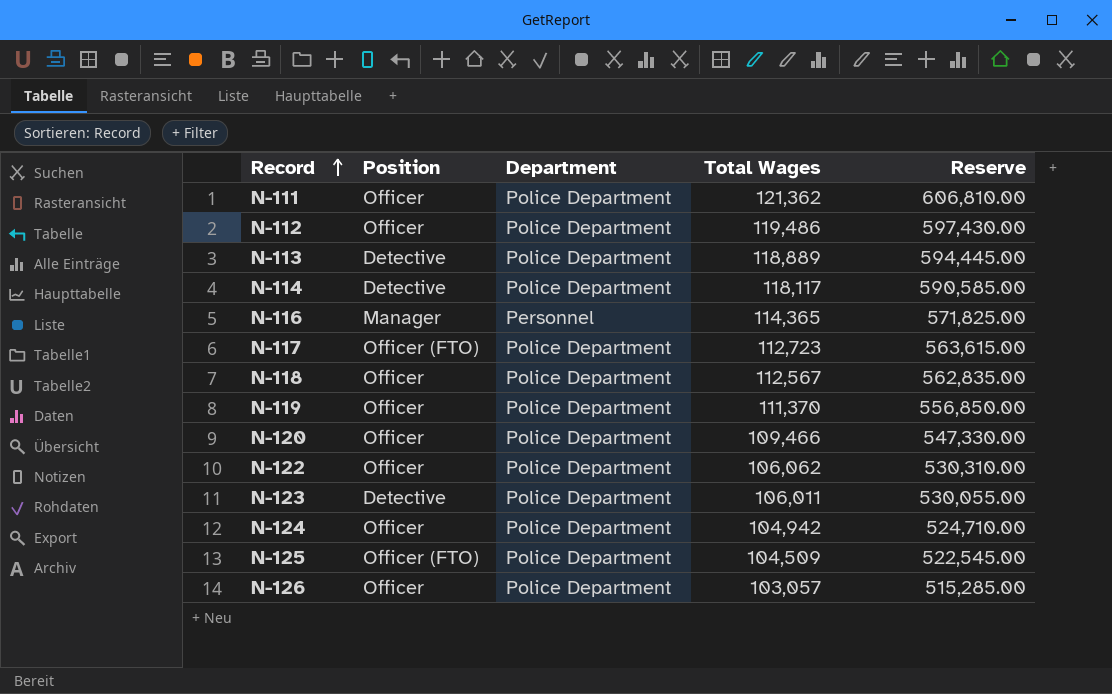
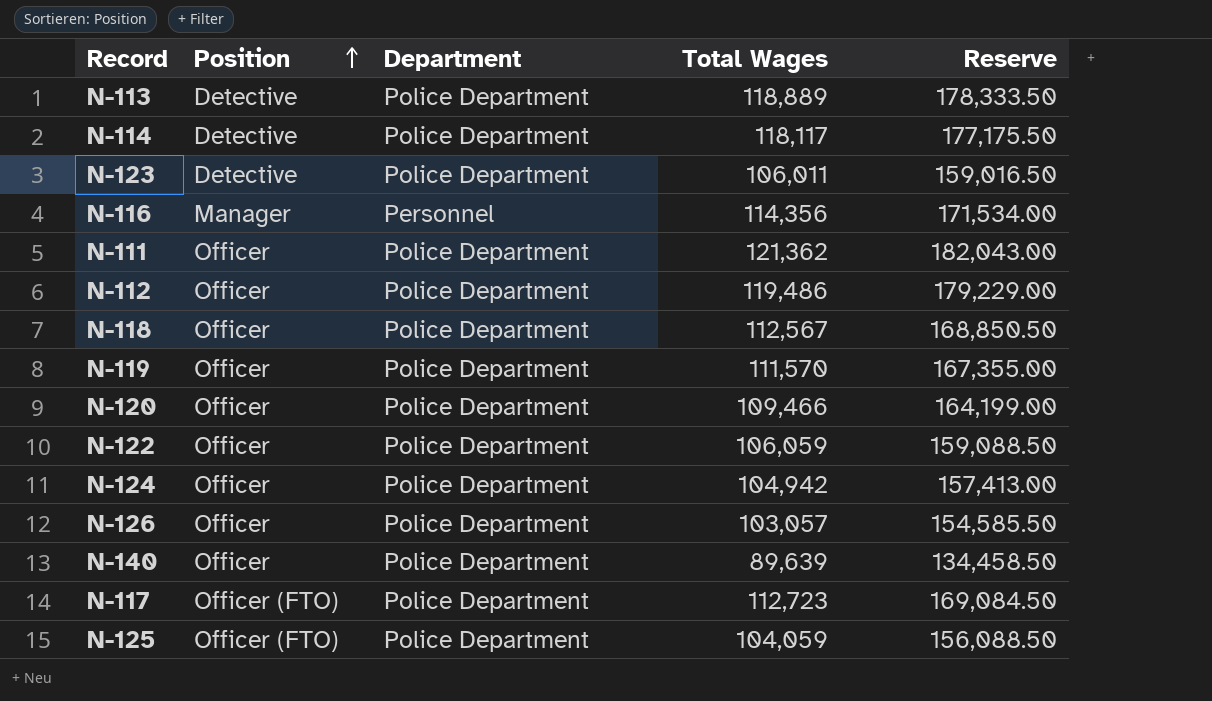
row order: Record ascending -> Position ascending
column Reserve | formula: [Total Wages] * 5 -> [Total Wages] * 1.5
N-116 | Total Wages: 114,365 -> 114,356
N-119 | Total Wages: 111,370 -> 111,570
N-122 | Total Wages: 106,062 -> 106,059
row N-140: none -> Officer | Police Department | 89,639 | 134,458.50
N-125 | Total Wages: 104,509 -> 104,059

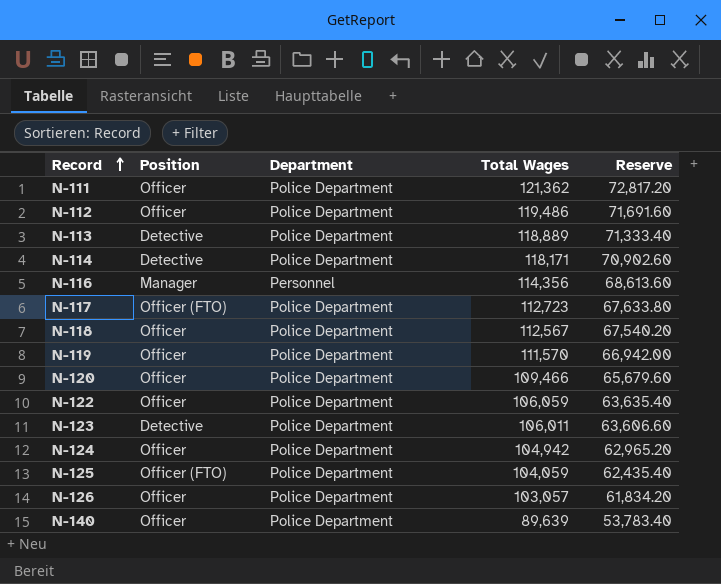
row order: Position ascending -> Record ascending
column Reserve | formula: [Total Wages] * 1.5 -> [Total Wages] * 0.6
N-114 | Total Wages: 118,117 -> 118,171

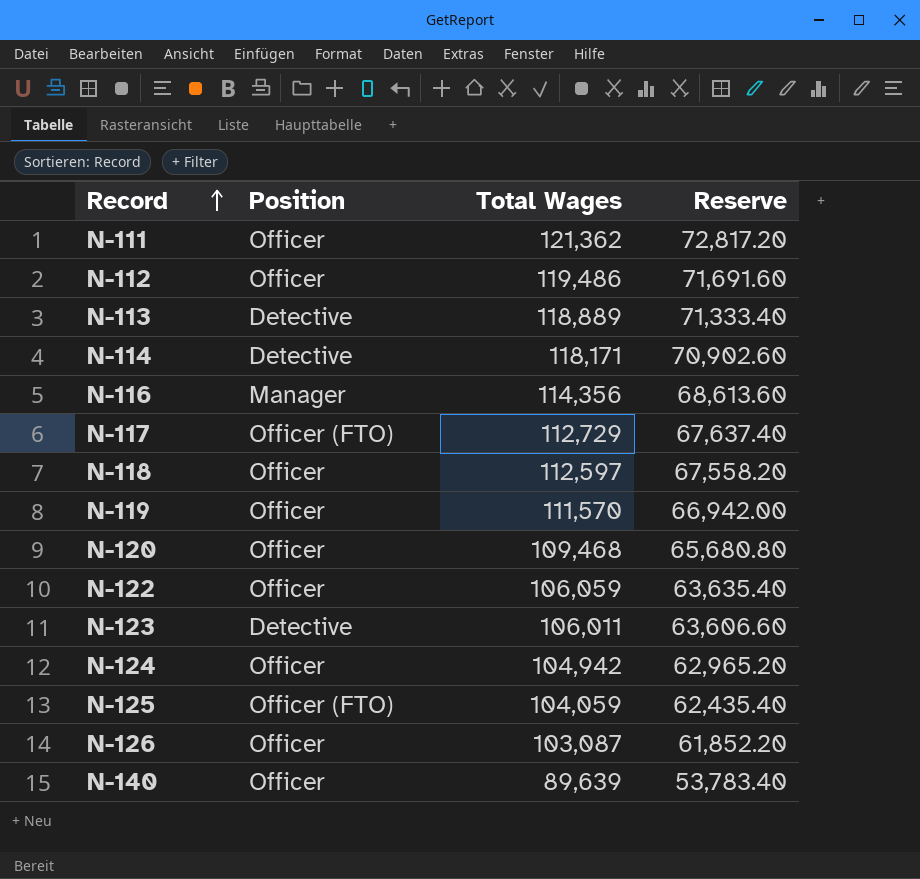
column Department | position: 3 -> none
N-117 | Total Wages: 112,723 -> 112,729
N-117 | Reserve: 67,633.80 -> 67,637.40
N-118 | Total Wages: 112,567 -> 112,597
N-118 | Reserve: 67,540.20 -> 67,558.20
N-120 | Total Wages: 109,466 -> 109,468
N-120 | Reserve: 65,679.60 -> 65,680.80
N-126 | Total Wages: 103,057 -> 103,087
N-126 | Reserve: 61,834.20 -> 61,852.20

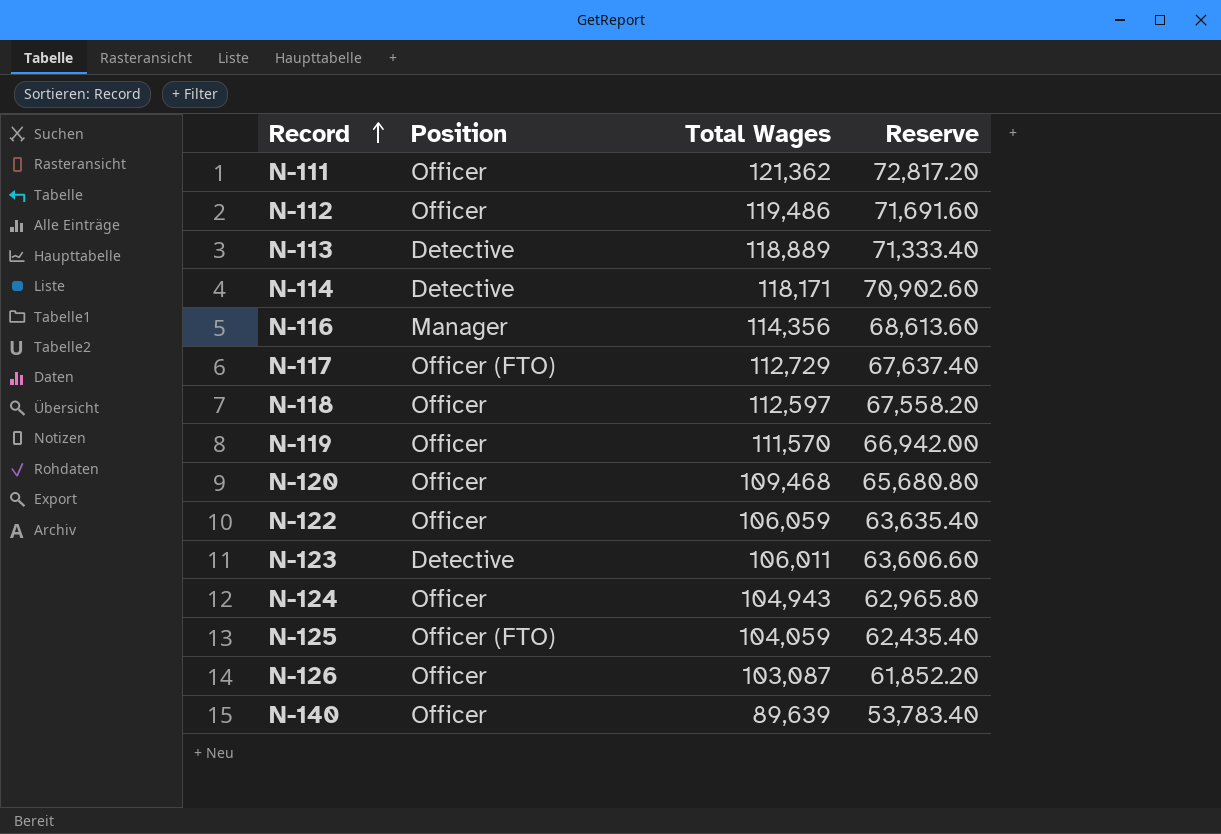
N-124 | Total Wages: 104,942 -> 104,943
N-124 | Reserve: 62,965.20 -> 62,965.80

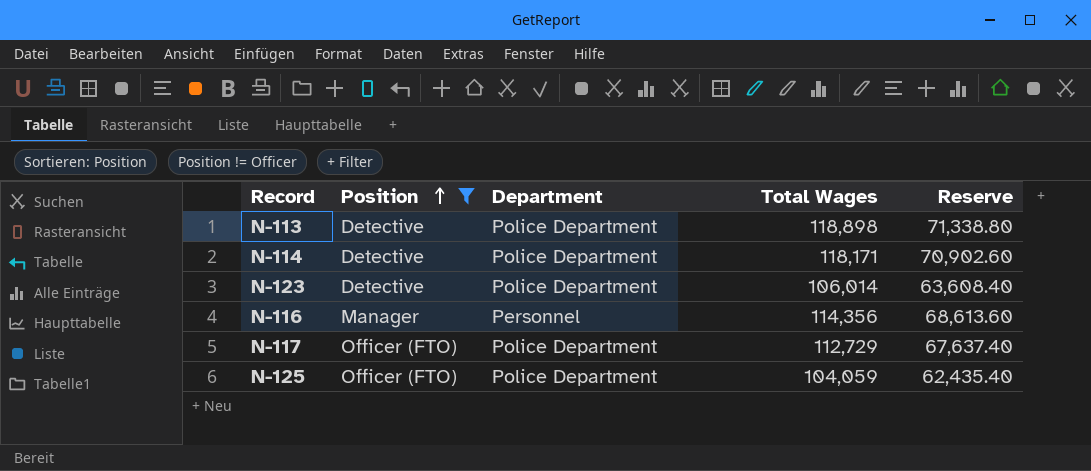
filter: none -> Position != Officer
row order: Record ascending -> Position ascending
column Department | position: none -> 3
N-113 | Total Wages: 118,889 -> 118,898
N-113 | Reserve: 71,333.40 -> 71,338.80
N-123 | Total Wages: 106,011 -> 106,014
N-123 | Reserve: 63,606.60 -> 63,608.40

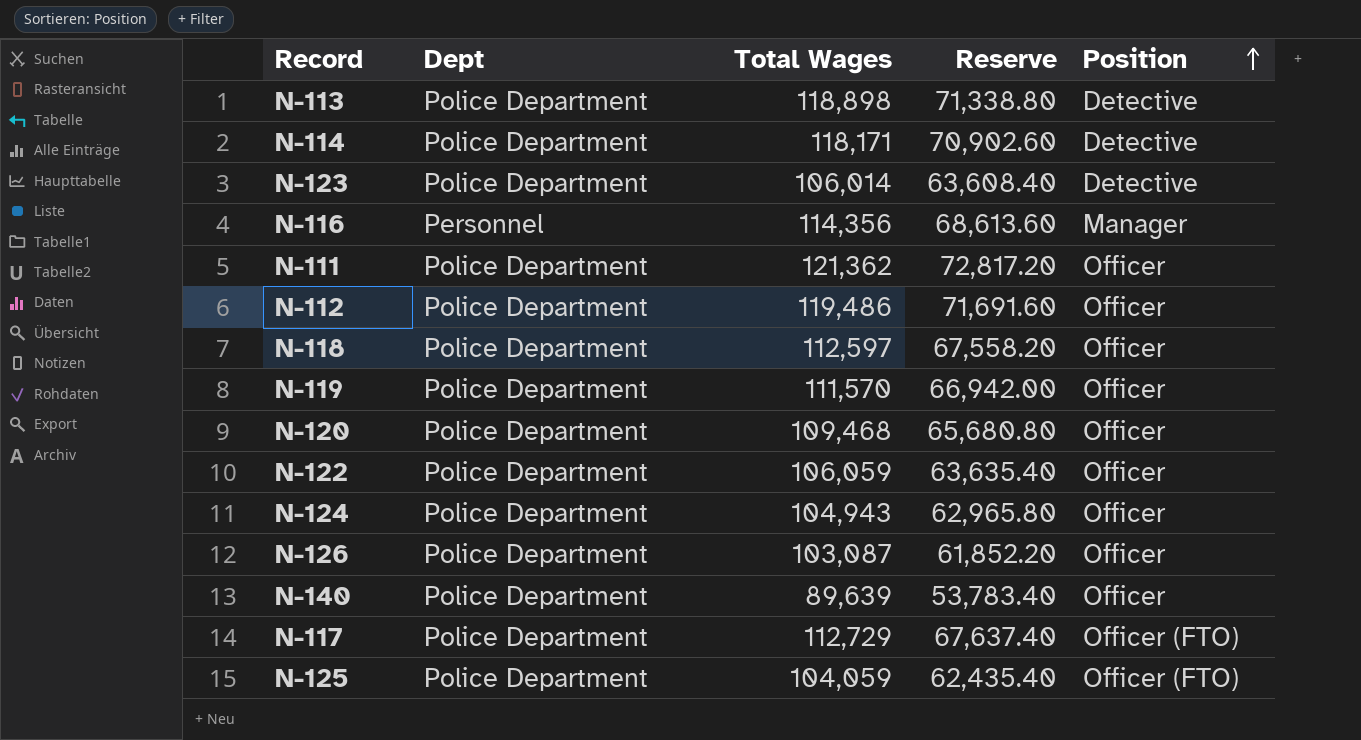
filter: Position != Officer -> none
column name: Department -> Dept
column Position | position: 2 -> 5

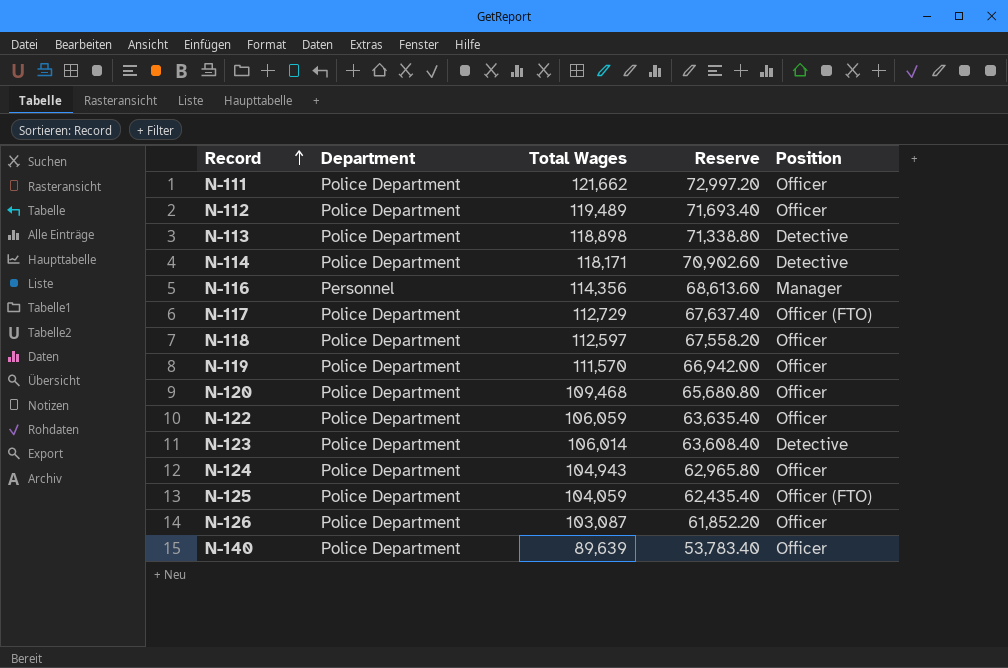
row order: Position ascending -> Record ascending
column name: Dept -> Department
N-111 | Total Wages: 121,362 -> 121,662
N-111 | Reserve: 72,817.20 -> 72,997.20
N-112 | Total Wages: 119,486 -> 119,489
N-112 | Reserve: 71,691.60 -> 71,693.40

